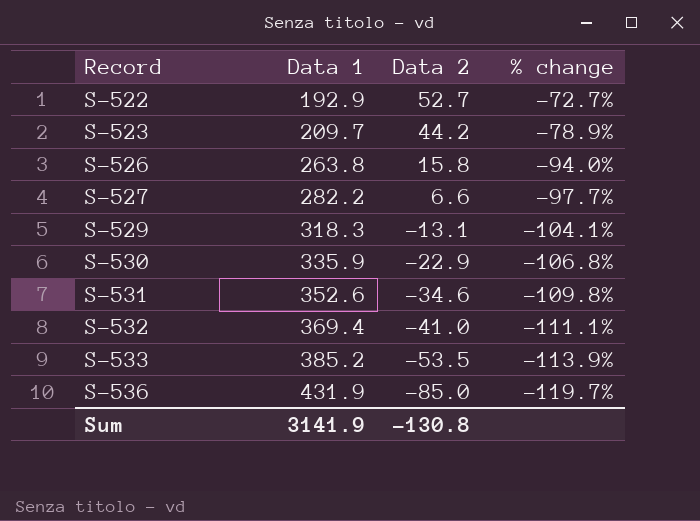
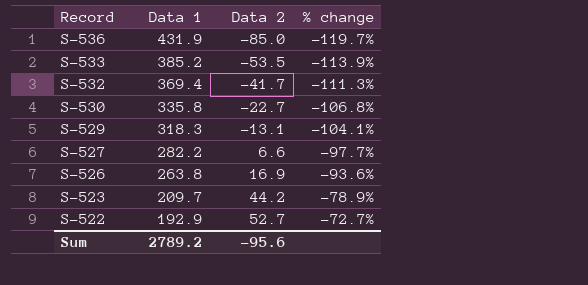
row order: Record ascending -> Record descending
row S-531: 352.6 | -34.6 | -109.8% -> none
S-532 | Data 2: -41.0 -> -41.7
S-532 | % change: -111.1% -> -111.3%
S-530 | Data 1: 335.9 -> 335.8
S-530 | Data 2: -22.9 -> -22.7
S-526 | Data 2: 15.8 -> 16.9
S-526 | % change: -94.0% -> -93.6%
Sum | Data 1: 3141.9 -> 2789.2
Sum | Data 2: -130.8 -> -95.6

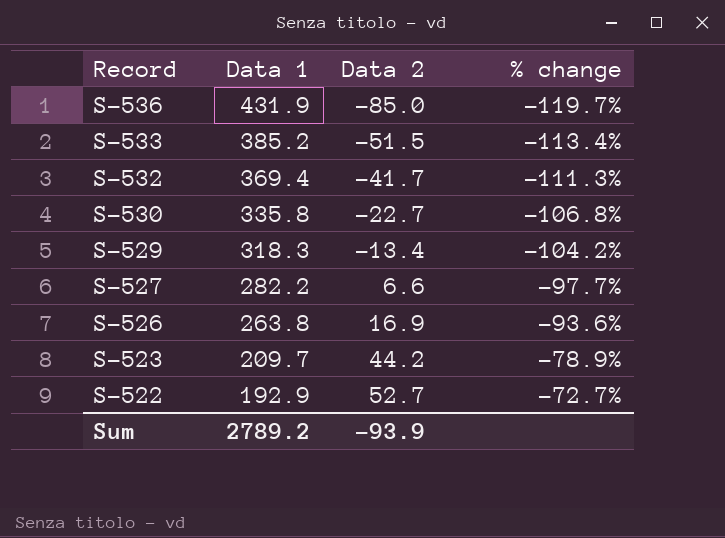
S-533 | Data 2: -53.5 -> -51.5
S-533 | % change: -113.9% -> -113.4%
S-529 | Data 2: -13.1 -> -13.4
S-529 | % change: -104.1% -> -104.2%
Sum | Data 2: -95.6 -> -93.9

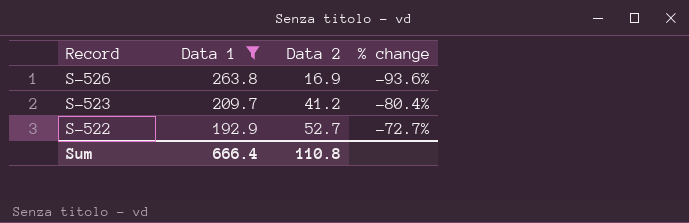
filter: none -> Data 1 <= 263.8
S-523 | Data 2: 44.2 -> 41.2
S-523 | % change: -78.9% -> -80.4%
Sum | Data 1: 2789.2 -> 666.4
Sum | Data 2: -93.9 -> 110.8

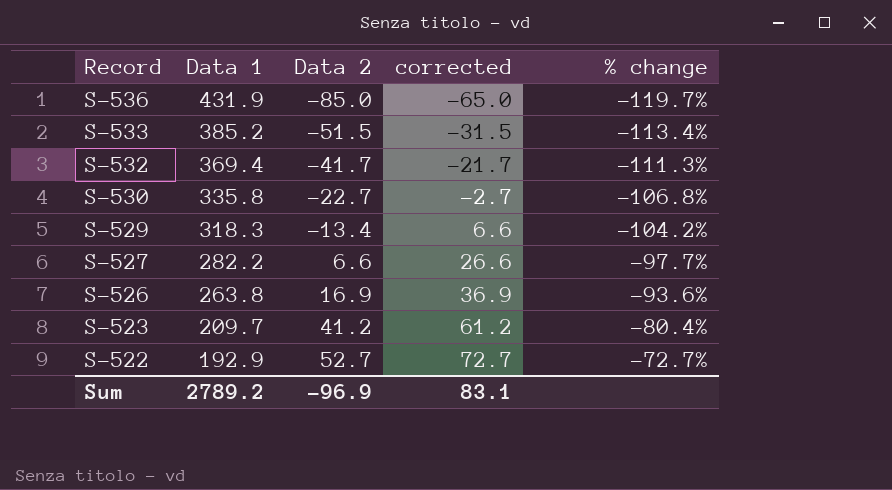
filter: Data 1 <= 263.8 -> none
column corrected | formula: none -> [Data 2] + 20
Sum | Data 1: 666.4 -> 2789.2
Sum | Data 2: 110.8 -> -96.9

